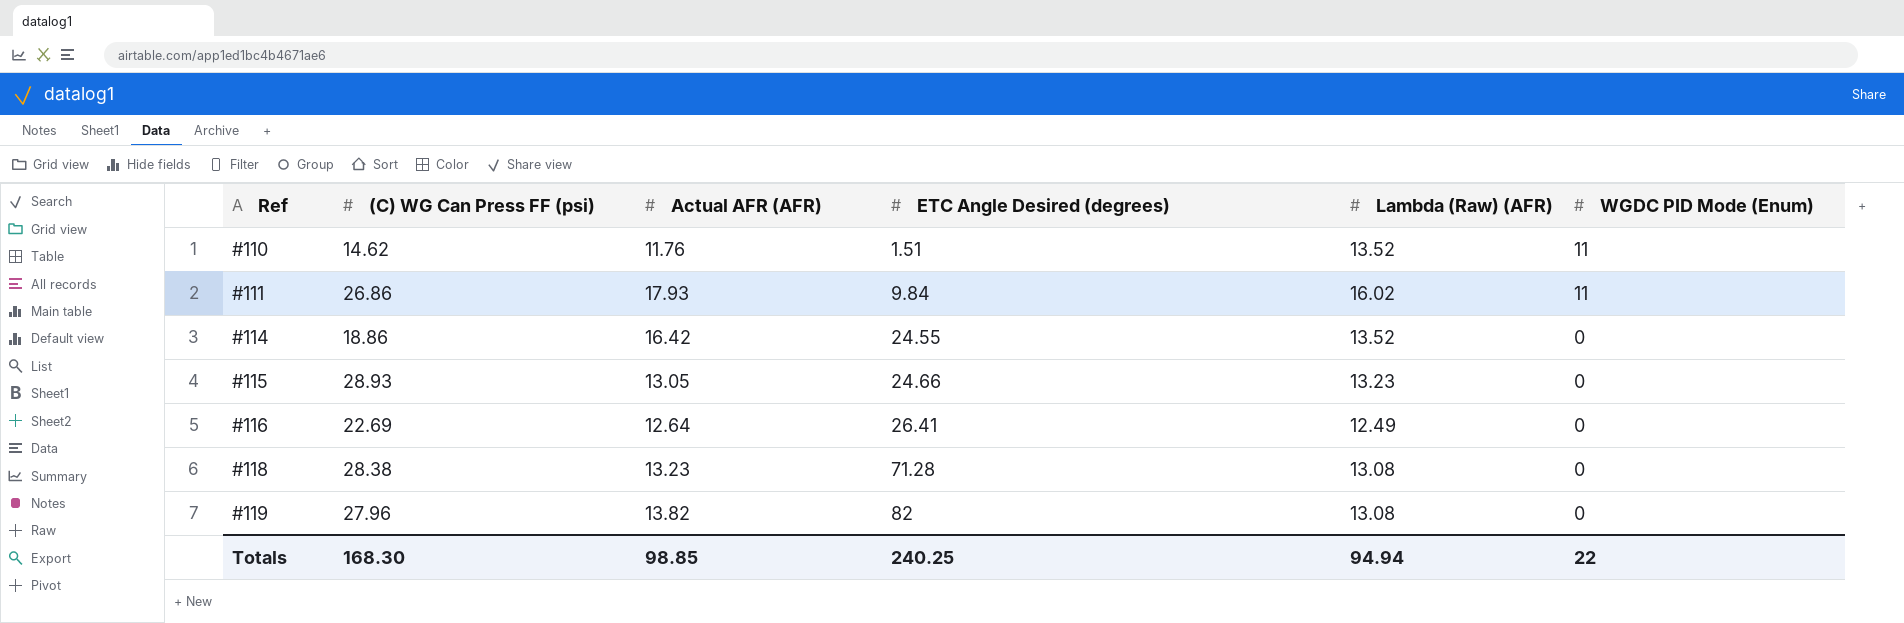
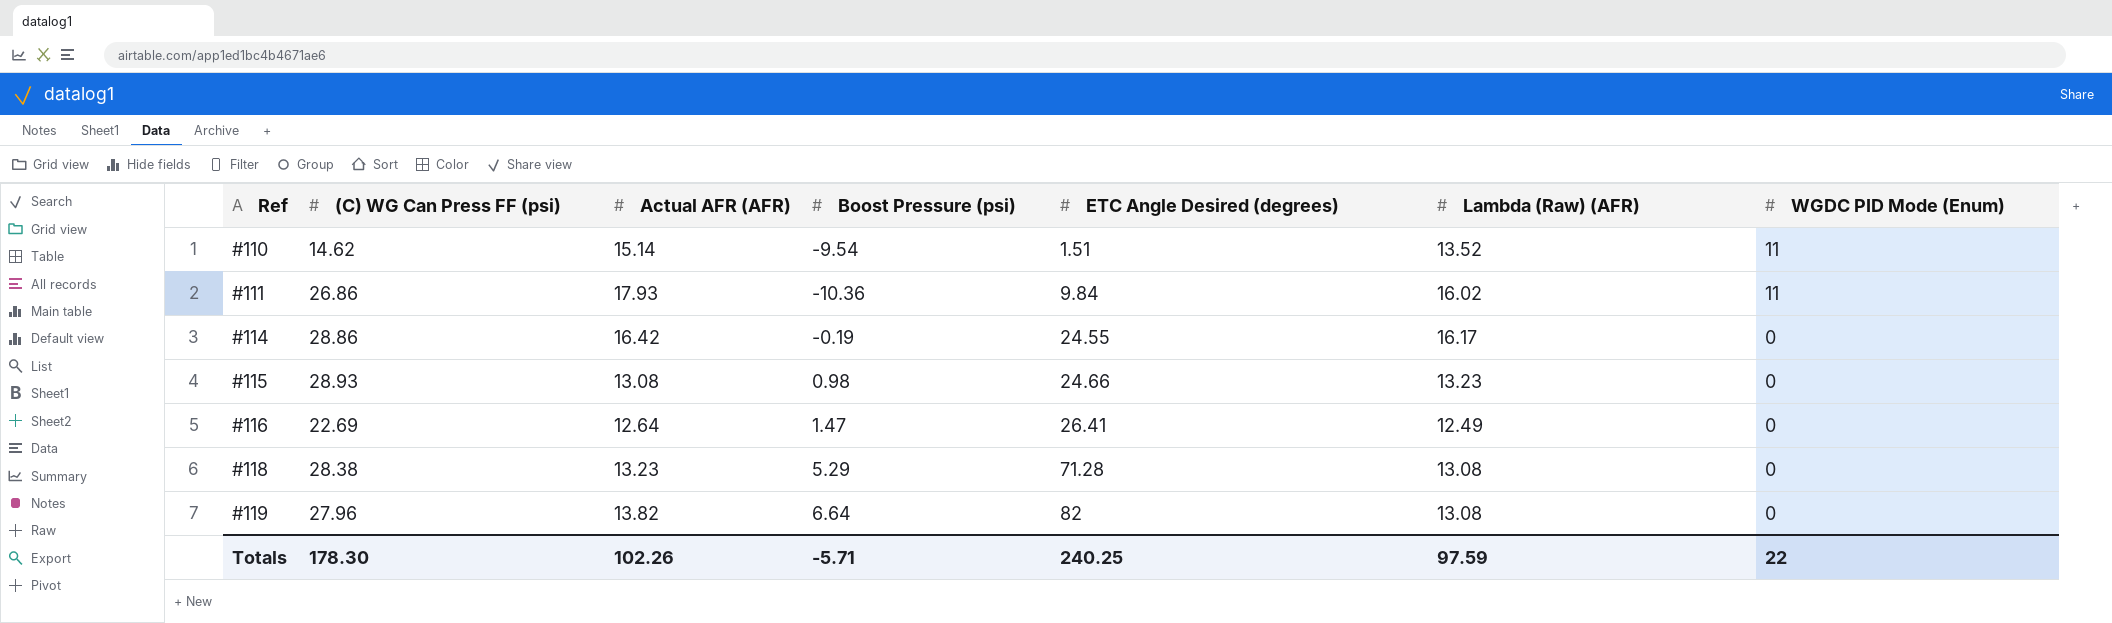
column Boost Pressure (psi) | position: none -> 4
#110 | Actual AFR (AFR): 11.76 -> 15.14
#114 | (C) WG Can Press FF (psi): 18.86 -> 28.86
#114 | Lambda (Raw) (AFR): 13.52 -> 16.17
#115 | Actual AFR (AFR): 13.05 -> 13.08
Totals | (C) WG Can Press FF (psi): 168.30 -> 178.30
Totals | Actual AFR (AFR): 98.85 -> 102.26
Totals | Lambda (Raw) (AFR): 94.94 -> 97.59

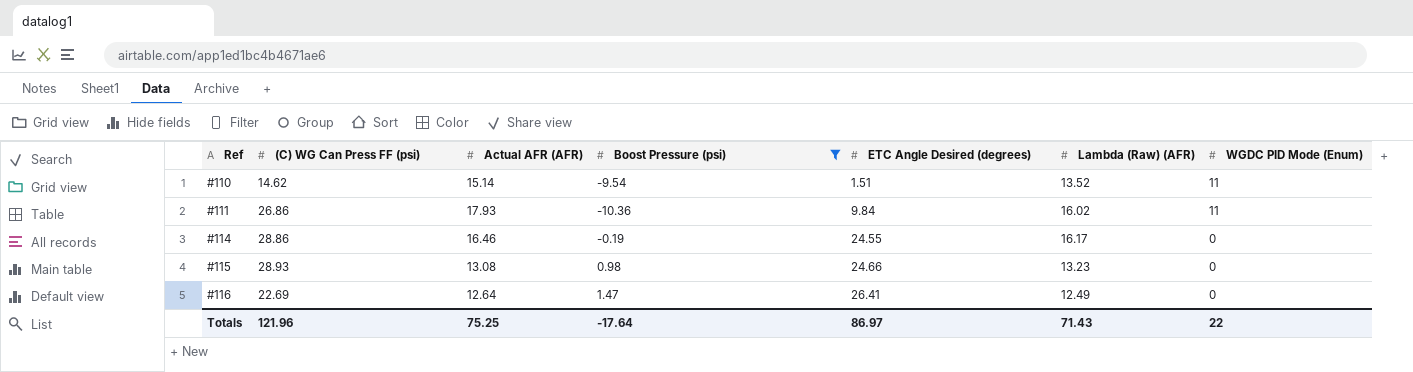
filter: none -> Boost Pressure (psi) <= 1.47
#114 | Actual AFR (AFR): 16.42 -> 16.46
Totals | (C) WG Can Press FF (psi): 178.30 -> 121.96
Totals | Actual AFR (AFR): 102.26 -> 75.25
Totals | Boost Pressure (psi): -5.71 -> -17.64
Totals | ETC Angle Desired (degrees): 240.25 -> 86.97
Totals | Lambda (Raw) (AFR): 97.59 -> 71.43

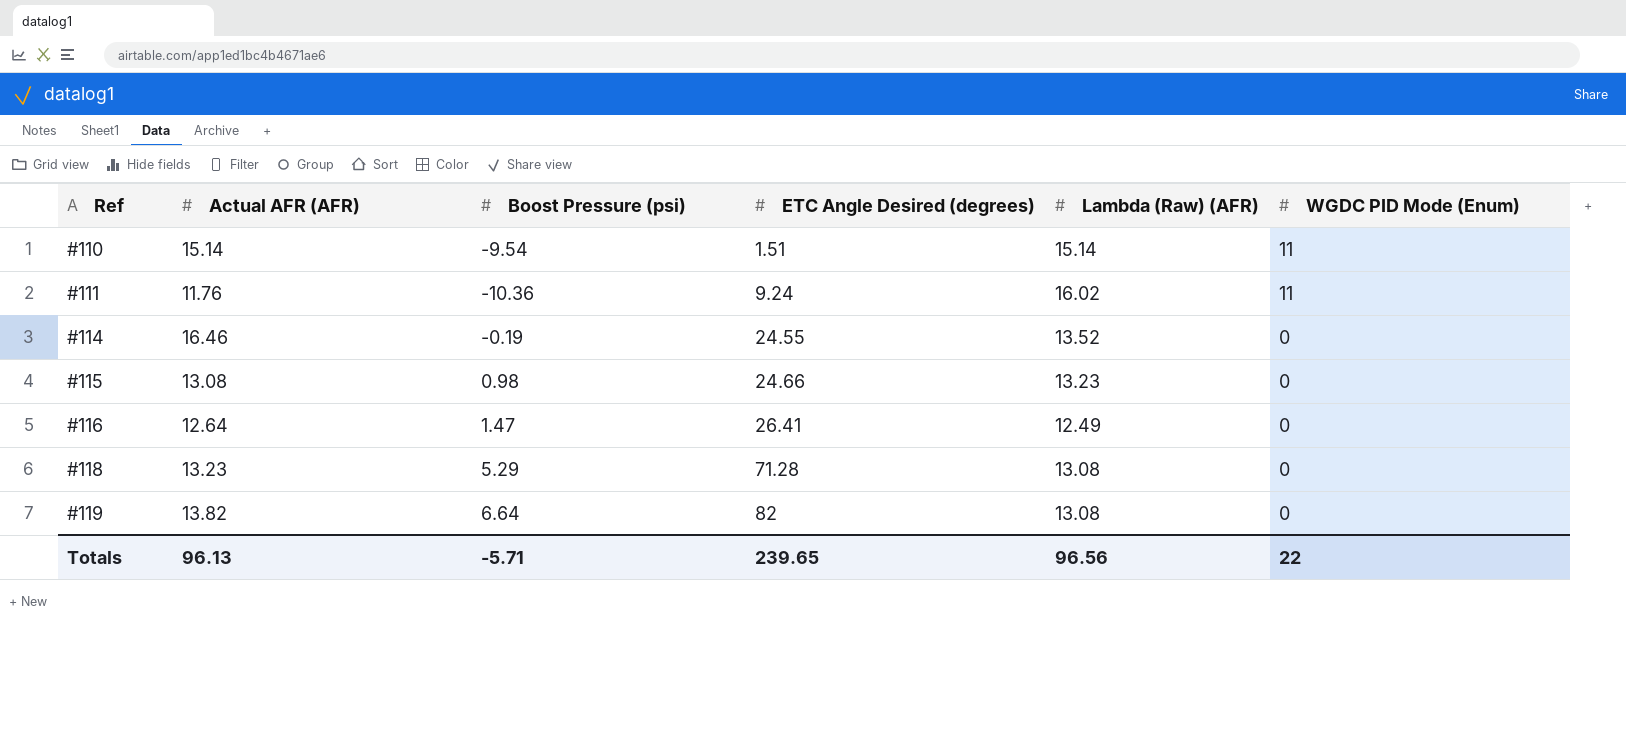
filter: Boost Pressure (psi) <= 1.47 -> none
column (C) WG Can Press FF (psi) | position: 2 -> none
#110 | Lambda (Raw) (AFR): 13.52 -> 15.14
#111 | Actual AFR (AFR): 17.93 -> 11.76
#111 | ETC Angle Desired (degrees): 9.84 -> 9.24
#114 | Lambda (Raw) (AFR): 16.17 -> 13.52
Totals | Actual AFR (AFR): 75.25 -> 96.13
Totals | Boost Pressure (psi): -17.64 -> -5.71
Totals | ETC Angle Desired (degrees): 86.97 -> 239.65
Totals | Lambda (Raw) (AFR): 71.43 -> 96.56

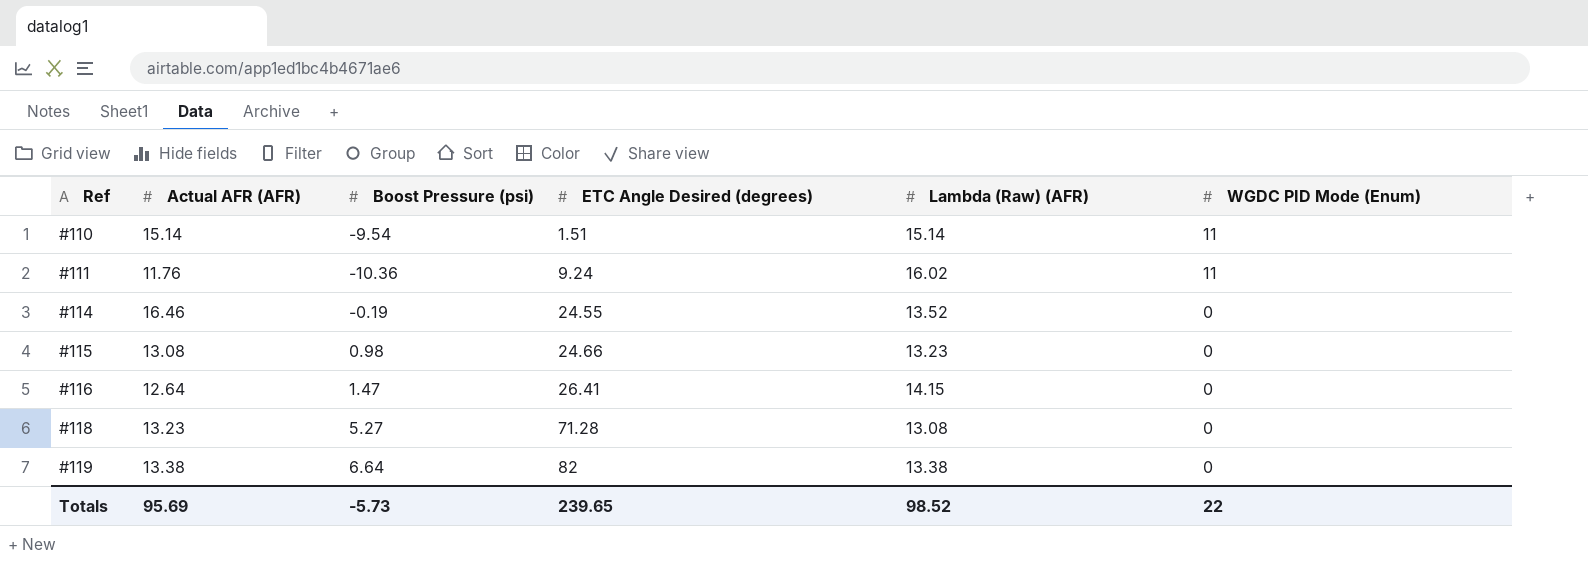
#116 | Lambda (Raw) (AFR): 12.49 -> 14.15
#118 | Boost Pressure (psi): 5.29 -> 5.27
#119 | Actual AFR (AFR): 13.82 -> 13.38
#119 | Lambda (Raw) (AFR): 13.08 -> 13.38
Totals | Actual AFR (AFR): 96.13 -> 95.69
Totals | Boost Pressure (psi): -5.71 -> -5.73
Totals | Lambda (Raw) (AFR): 96.56 -> 98.52

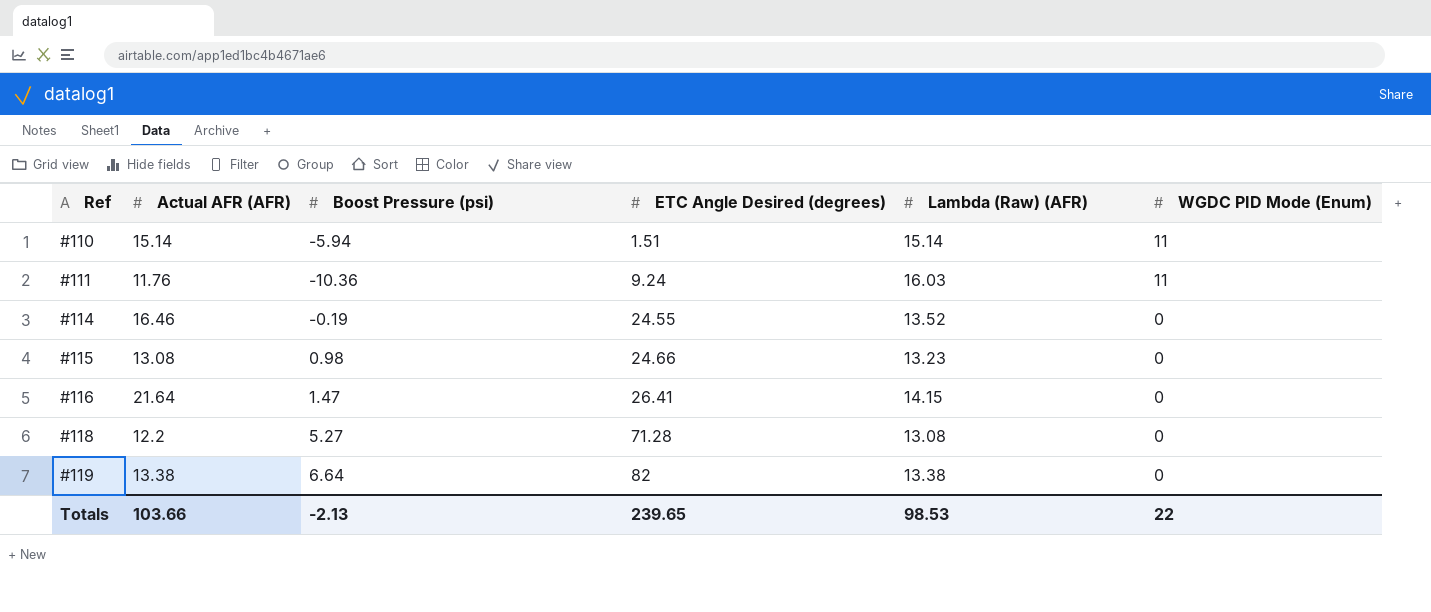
#110 | Boost Pressure (psi): -9.54 -> -5.94
#111 | Lambda (Raw) (AFR): 16.02 -> 16.03
#116 | Actual AFR (AFR): 12.64 -> 21.64
#118 | Actual AFR (AFR): 13.23 -> 12.2
Totals | Actual AFR (AFR): 95.69 -> 103.66
Totals | Boost Pressure (psi): -5.73 -> -2.13
Totals | Lambda (Raw) (AFR): 98.52 -> 98.53

